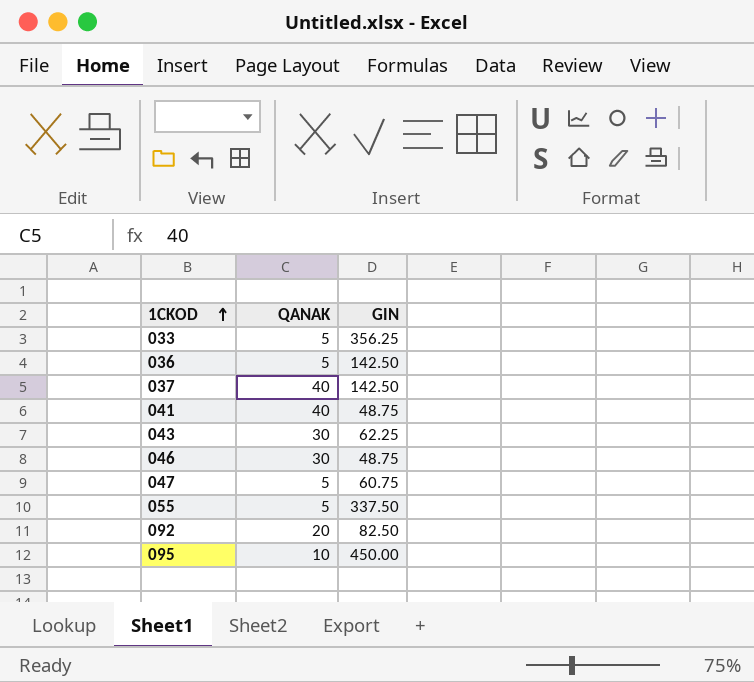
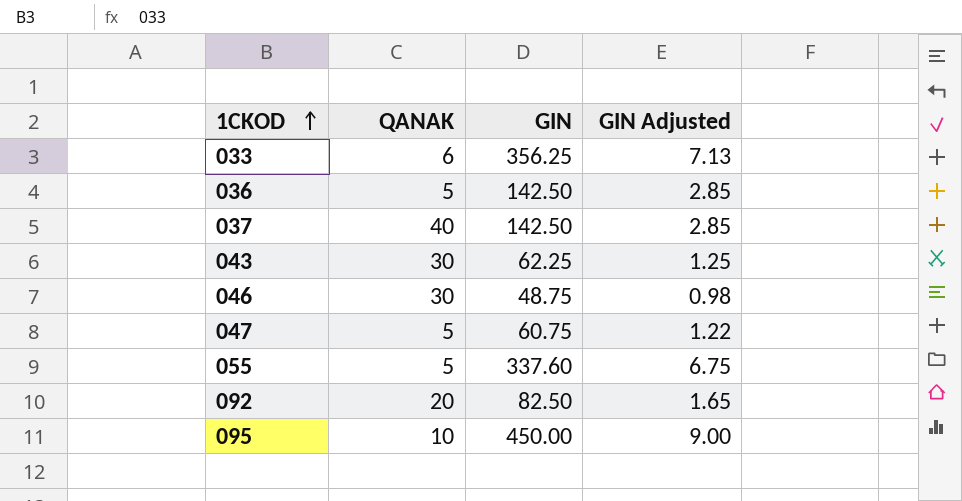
column GIN Adjusted | formula: none -> [GIN] * 0.02
row 041: 40 | 48.75 -> none
033 | QANAK: 5 -> 6
055 | GIN: 337.50 -> 337.60

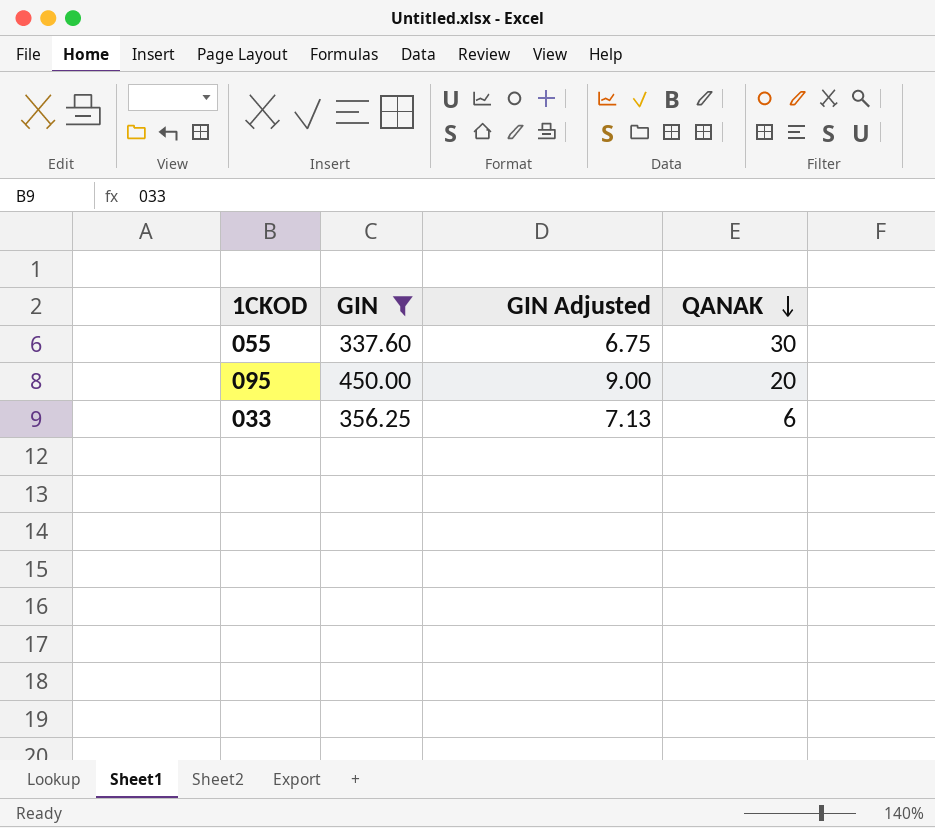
filter: none -> GIN >= 337.60
row order: 1CKOD ascending -> QANAK descending
column QANAK | position: 2 -> 4
055 | QANAK: 5 -> 30
095 | QANAK: 10 -> 20

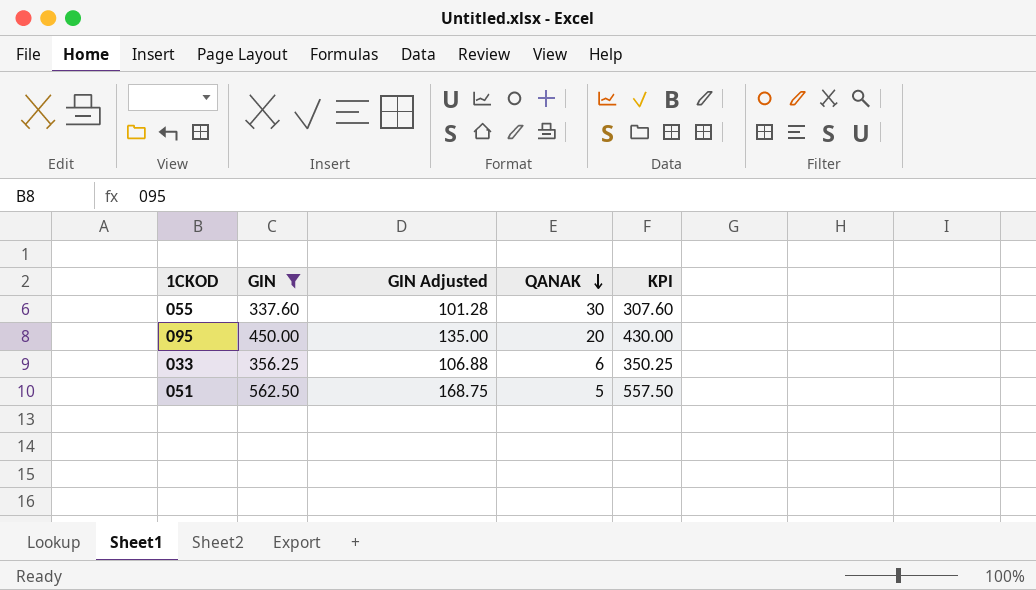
column GIN Adjusted | formula: [GIN] * 0.02 -> [GIN] * 0.3
column KPI | formula: none -> [GIN] - [QANAK]
row 051: none -> 562.50 | 168.75 | 5 | 557.50

